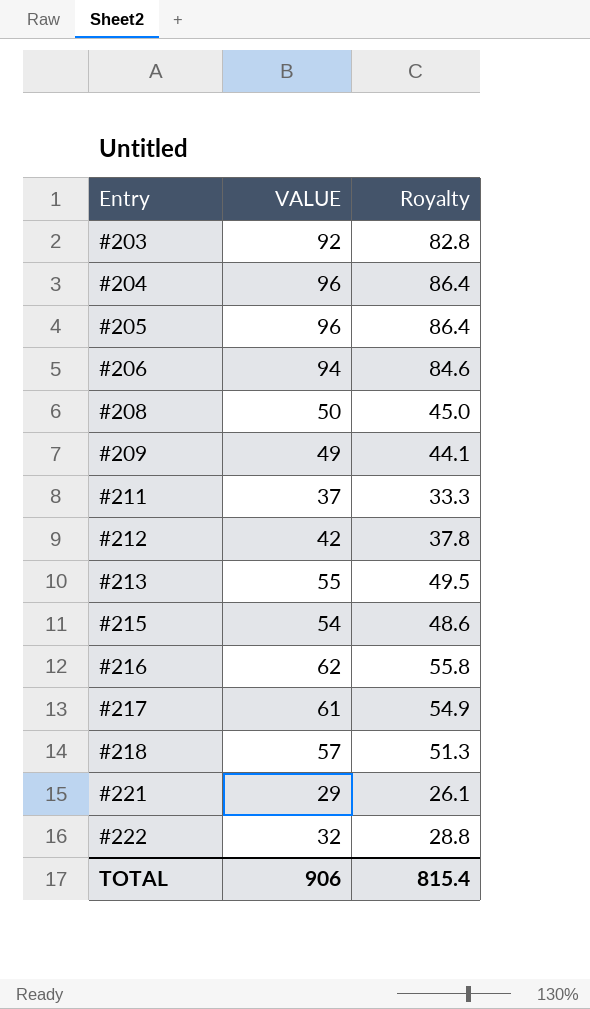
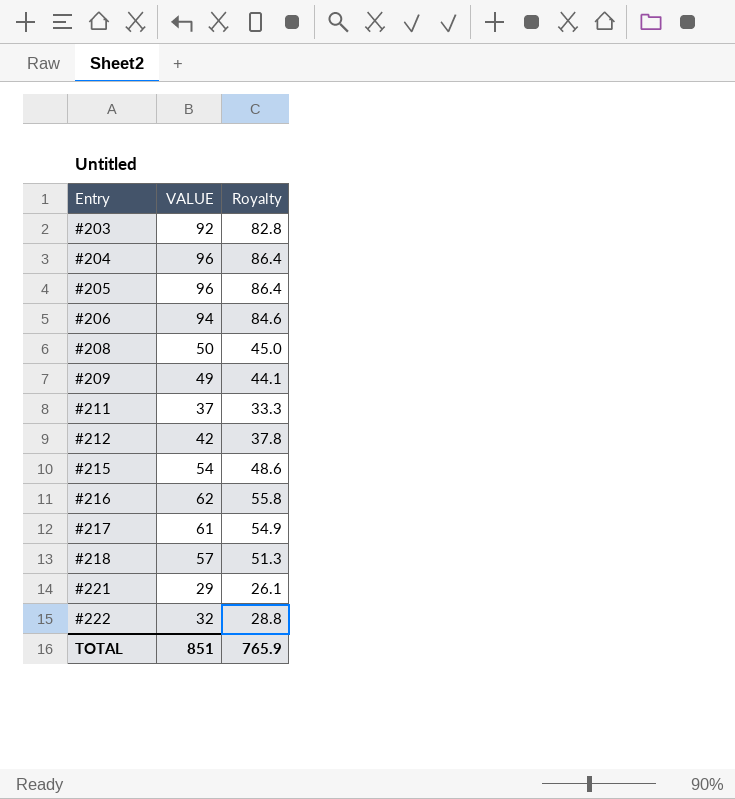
row #213: 55 | 49.5 -> none
TOTAL | VALUE: 906 -> 851
TOTAL | Royalty: 815.4 -> 765.9

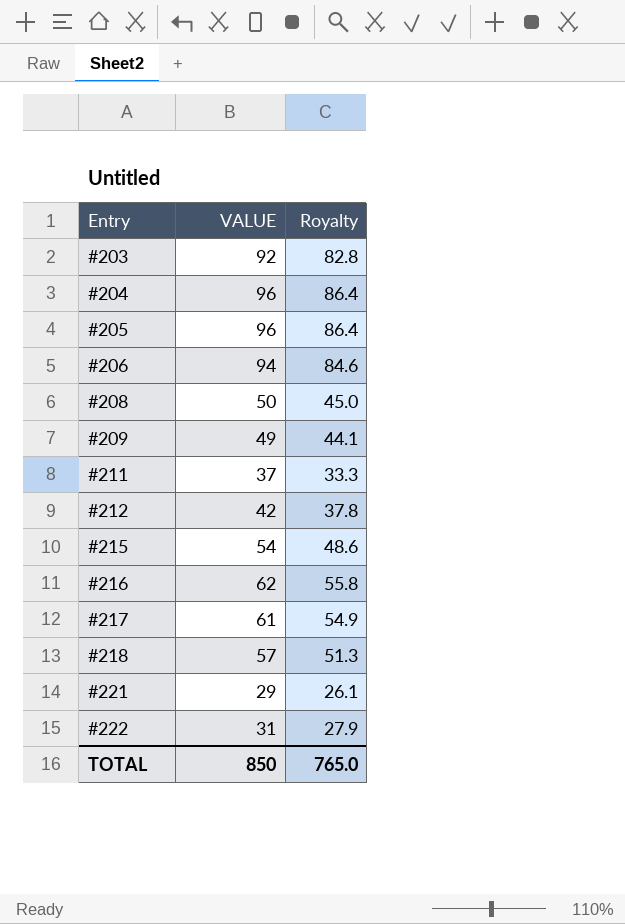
#222 | VALUE: 32 -> 31
#222 | Royalty: 28.8 -> 27.9
TOTAL | VALUE: 851 -> 850
TOTAL | Royalty: 765.9 -> 765.0

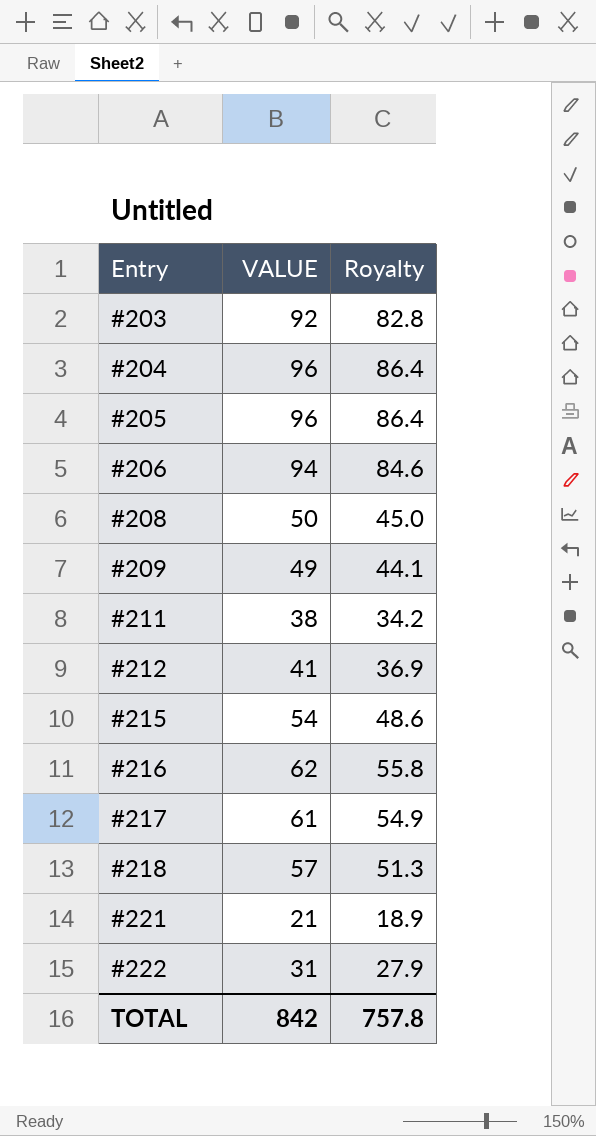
#211 | VALUE: 37 -> 38
#211 | Royalty: 33.3 -> 34.2
#212 | VALUE: 42 -> 41
#212 | Royalty: 37.8 -> 36.9
#221 | VALUE: 29 -> 21
#221 | Royalty: 26.1 -> 18.9
TOTAL | VALUE: 850 -> 842
TOTAL | Royalty: 765.0 -> 757.8

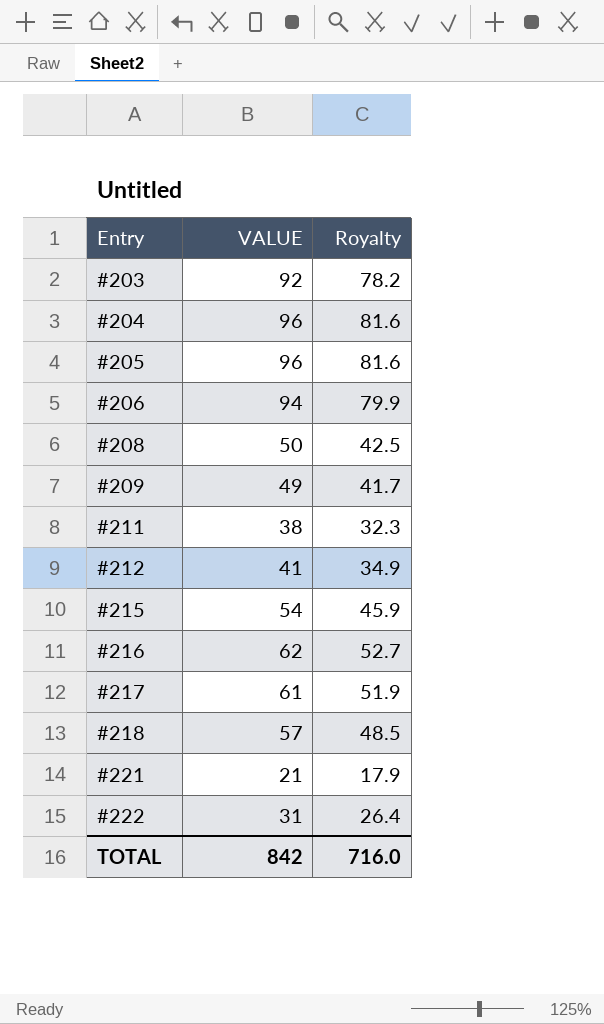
column Royalty | formula: [VALUE] * 0.9 -> [VALUE] * 0.85
TOTAL | Royalty: 757.8 -> 716.0

